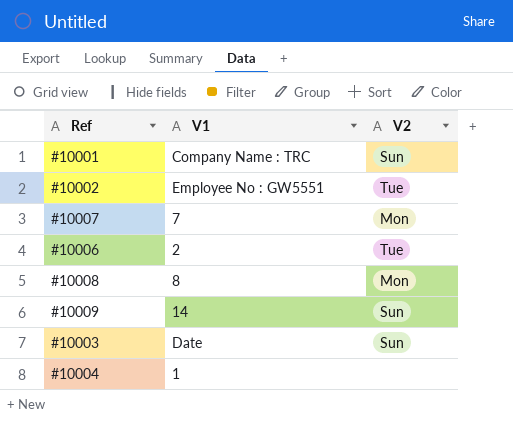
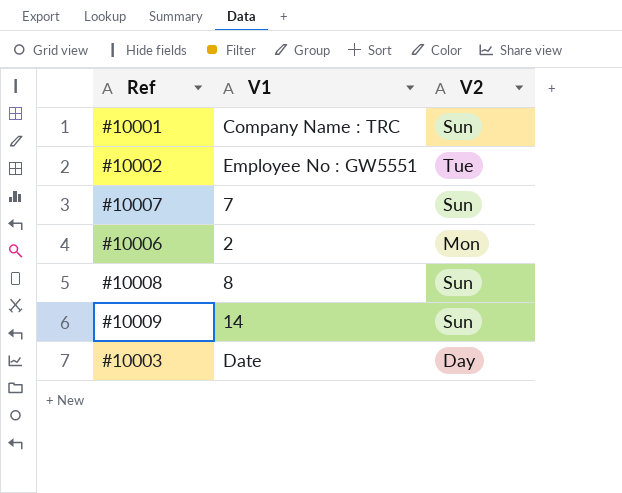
row #10004: 1 | none -> none
#10007 | V2: Mon -> Sun
#10006 | V2: Tue -> Mon
#10008 | V2: Mon -> Sun
#10003 | V2: Sun -> Day

